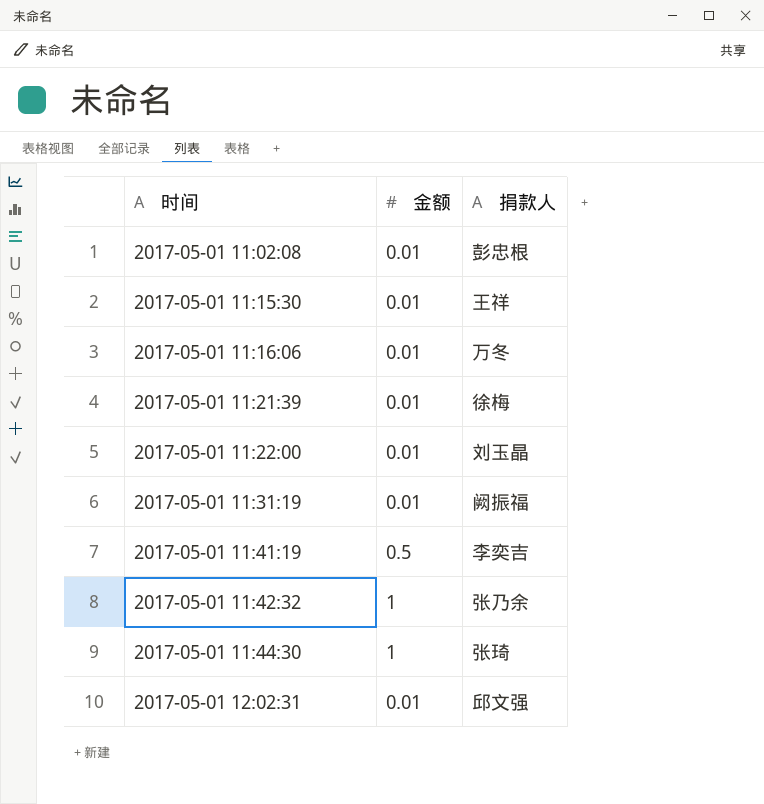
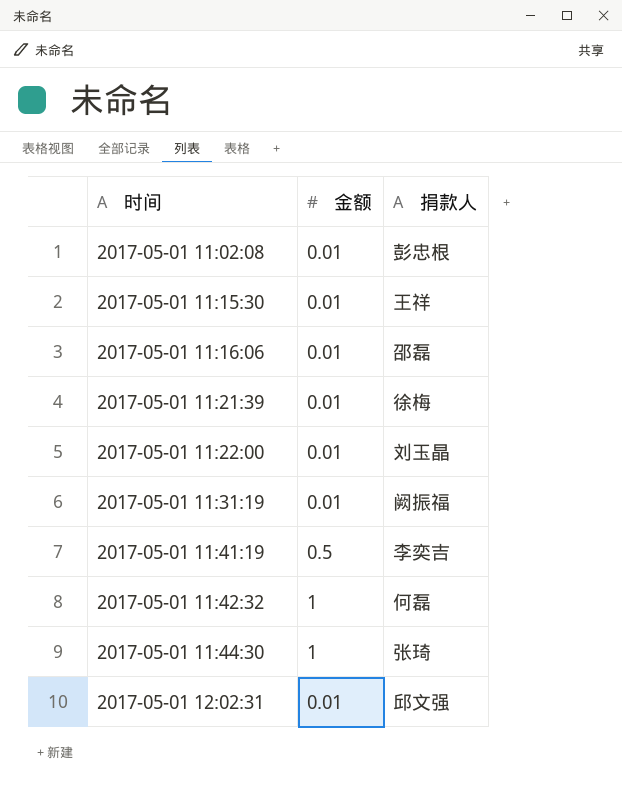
2017-05-01 11:16:06 | 捐款人: 万冬 -> 邵磊
2017-05-01 11:42:32 | 捐款人: 张乃余 -> 何磊

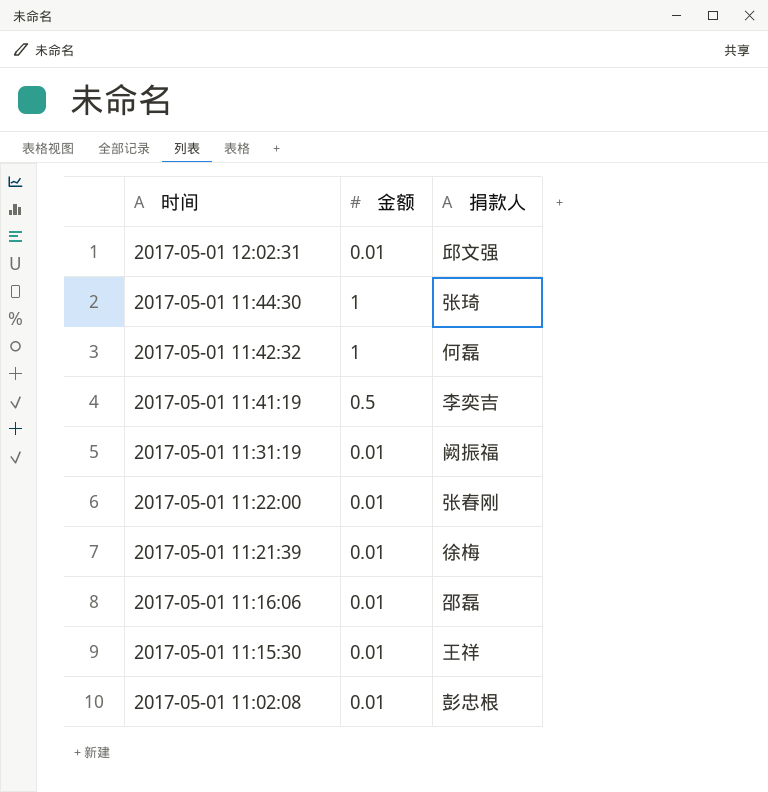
row order: 时间 ascending -> 时间 descending
2017-05-01 11:22:00 | 捐款人: 刘玉晶 -> 张春刚

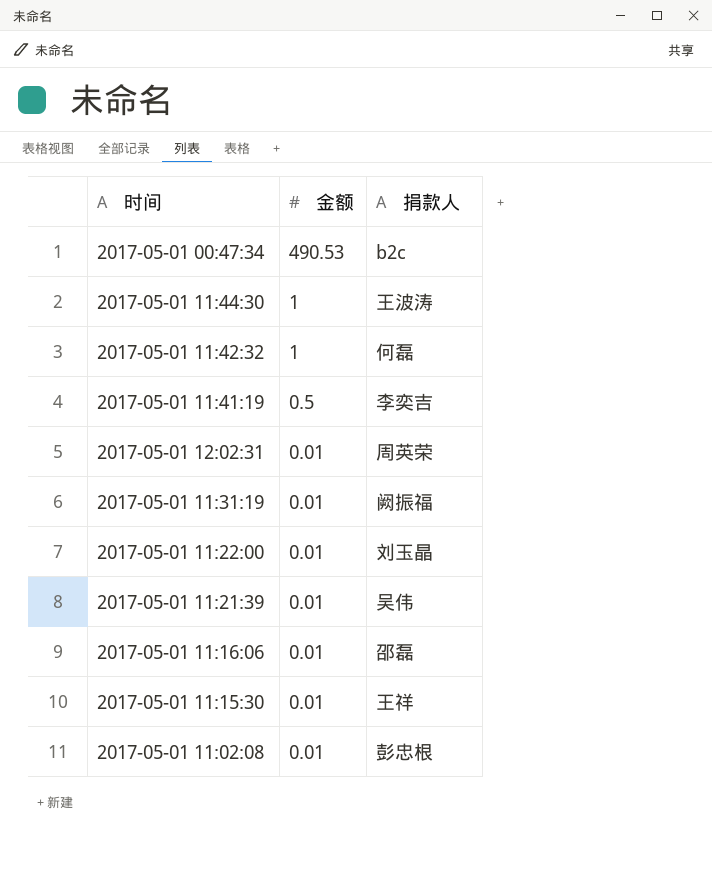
row order: 时间 descending -> 金额 descending
row 2017-05-01 00:47:34: none -> 490.53 | b2c
2017-05-01 11:44:30 | 捐款人: 张琦 -> 王波涛
2017-05-01 12:02:31 | 捐款人: 邱文强 -> 周英荣
2017-05-01 11:22:00 | 捐款人: 张春刚 -> 刘玉晶
2017-05-01 11:21:39 | 捐款人: 徐梅 -> 吴伟

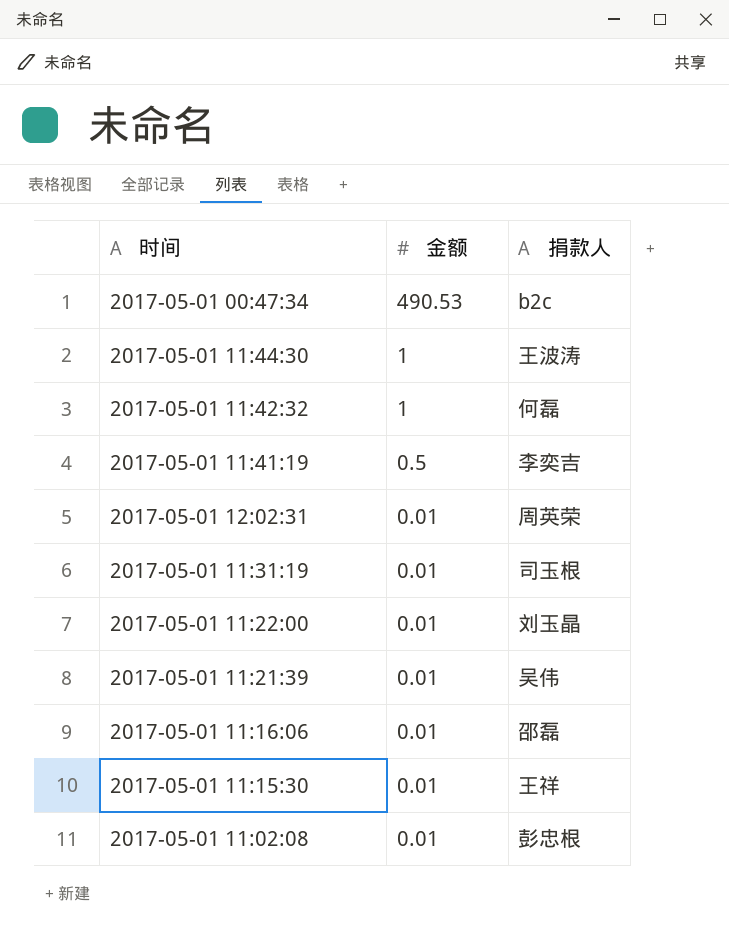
2017-05-01 11:31:19 | 捐款人: 阙振福 -> 司玉根

